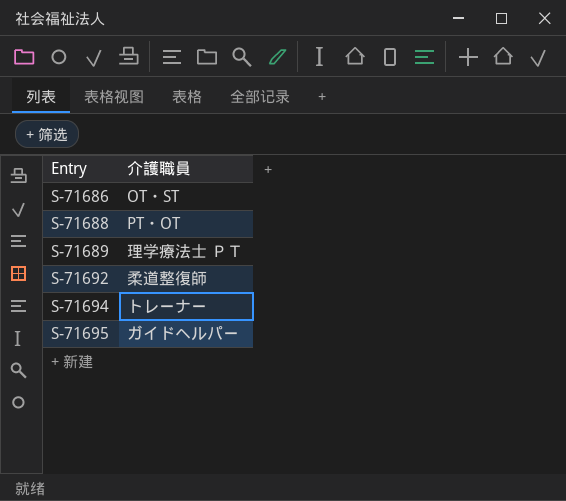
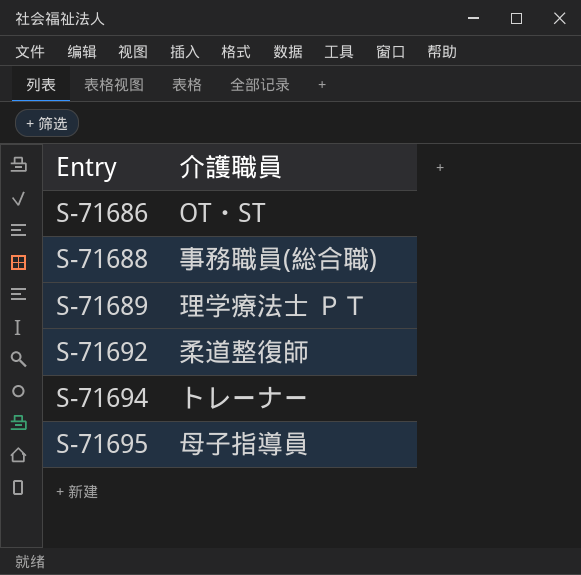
S-71688 | 介護職員: PT・OT -> 事務職員(総合職)
S-71695 | 介護職員: ガイドヘルパー -> 母子指導員

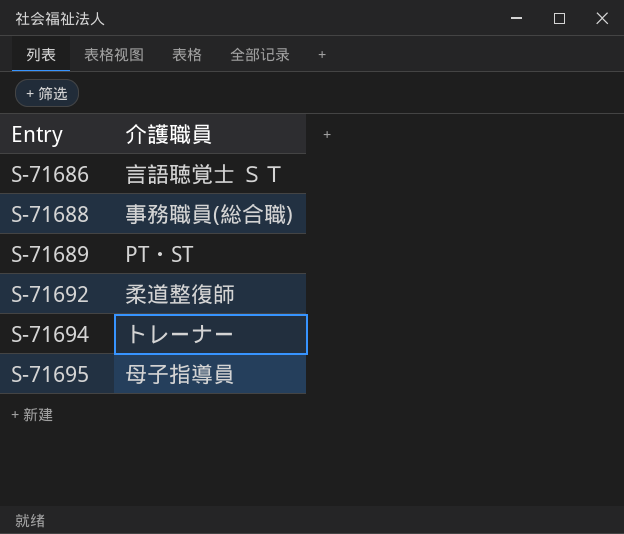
S-71686 | 介護職員: OT・ST -> 言語聴覚士 ＳＴ
S-71689 | 介護職員: 理学療法士 ＰＴ -> PT・ST

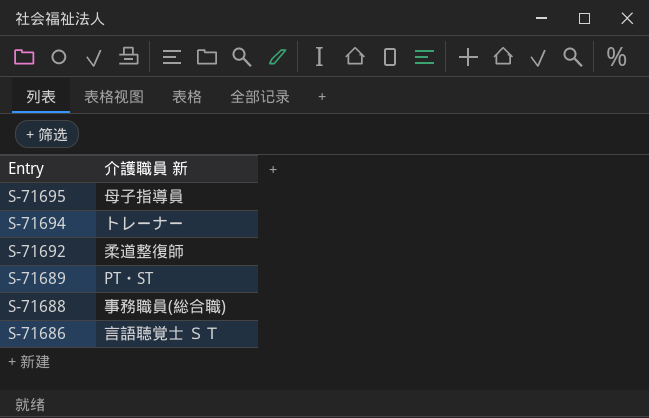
row order: Entry ascending -> Entry descending
column name: 介護職員 -> 介護職員 新

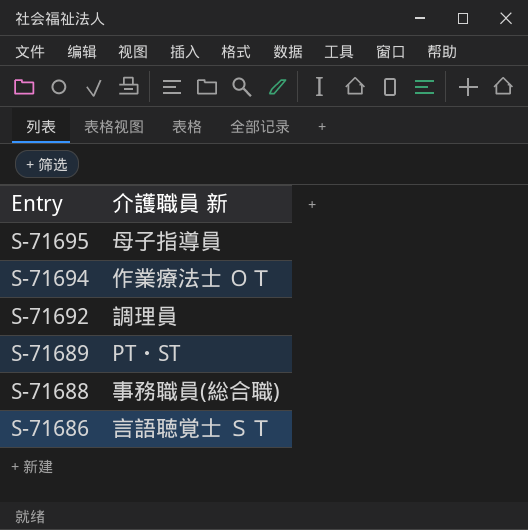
S-71694 | 介護職員 新: トレーナー -> 作業療法士 ＯＴ
S-71692 | 介護職員 新: 柔道整復師 -> 調理員

